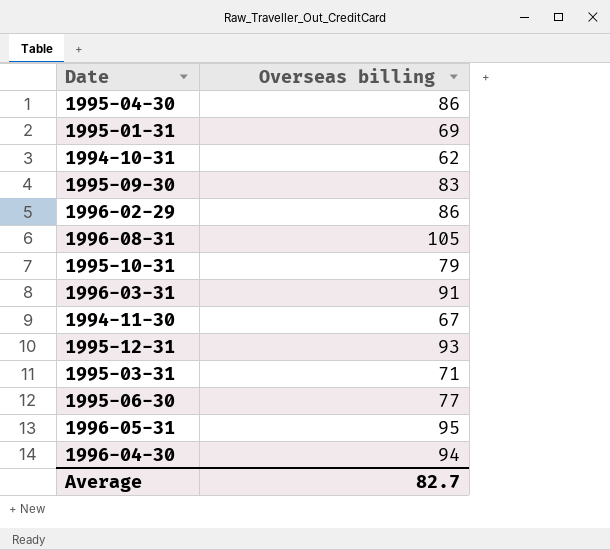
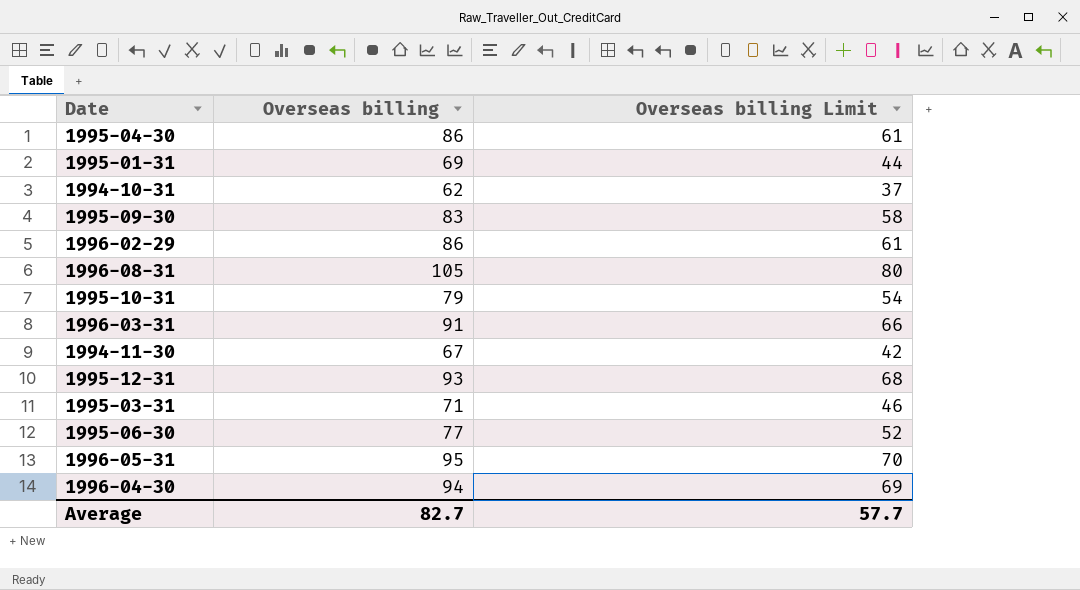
column Overseas billing Limit | formula: none -> [Overseas billing] - 25

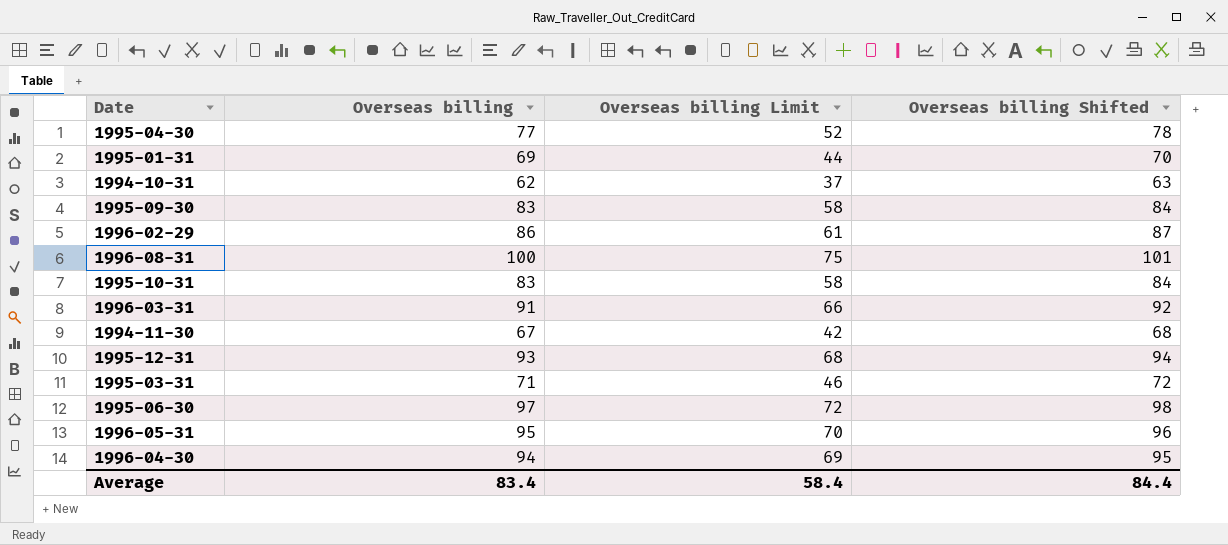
column Overseas billing Shifted | formula: none -> [Overseas billing] + 1
1995-04-30 | Overseas billing: 86 -> 77
1995-04-30 | Overseas billing Limit: 61 -> 52
1996-08-31 | Overseas billing: 105 -> 100
1996-08-31 | Overseas billing Limit: 80 -> 75
1995-10-31 | Overseas billing: 79 -> 83
1995-10-31 | Overseas billing Limit: 54 -> 58
1995-06-30 | Overseas billing: 77 -> 97
1995-06-30 | Overseas billing Limit: 52 -> 72
Average | Overseas billing: 82.7 -> 83.4
Average | Overseas billing Limit: 57.7 -> 58.4

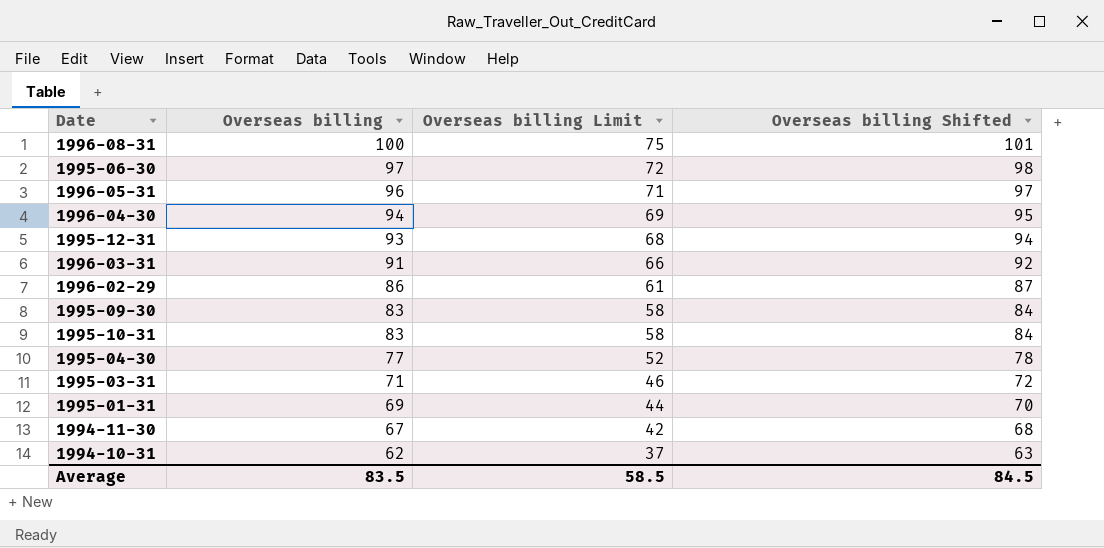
row order: none -> Overseas billing descending
1996-05-31 | Overseas billing: 95 -> 96
1996-05-31 | Overseas billing Limit: 70 -> 71
1996-05-31 | Overseas billing Shifted: 96 -> 97
Average | Overseas billing: 83.4 -> 83.5
Average | Overseas billing Limit: 58.4 -> 58.5
Average | Overseas billing Shifted: 84.4 -> 84.5

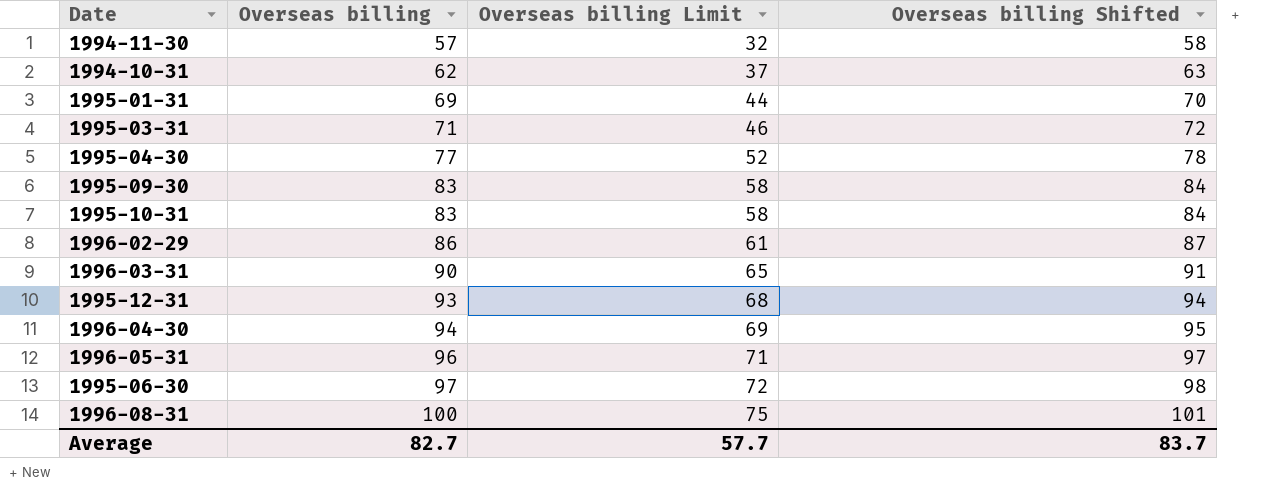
row order: Overseas billing descending -> Overseas billing ascending
1994-11-30 | Overseas billing: 67 -> 57
1994-11-30 | Overseas billing Limit: 42 -> 32
1994-11-30 | Overseas billing Shifted: 68 -> 58
1996-03-31 | Overseas billing: 91 -> 90
1996-03-31 | Overseas billing Limit: 66 -> 65
1996-03-31 | Overseas billing Shifted: 92 -> 91
Average | Overseas billing: 83.5 -> 82.7
Average | Overseas billing Limit: 58.5 -> 57.7
Average | Overseas billing Shifted: 84.5 -> 83.7

